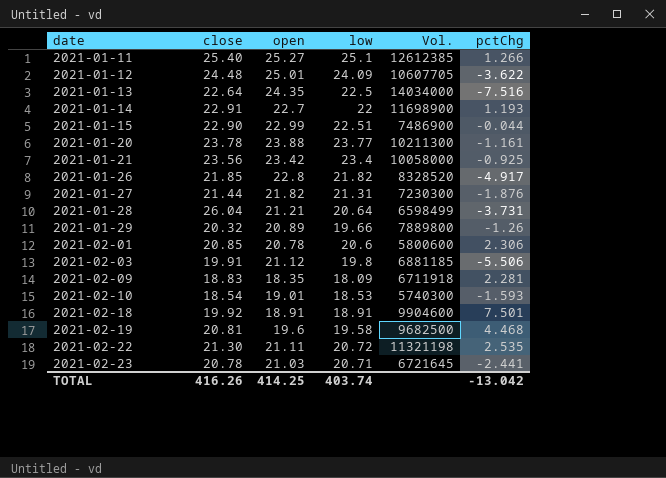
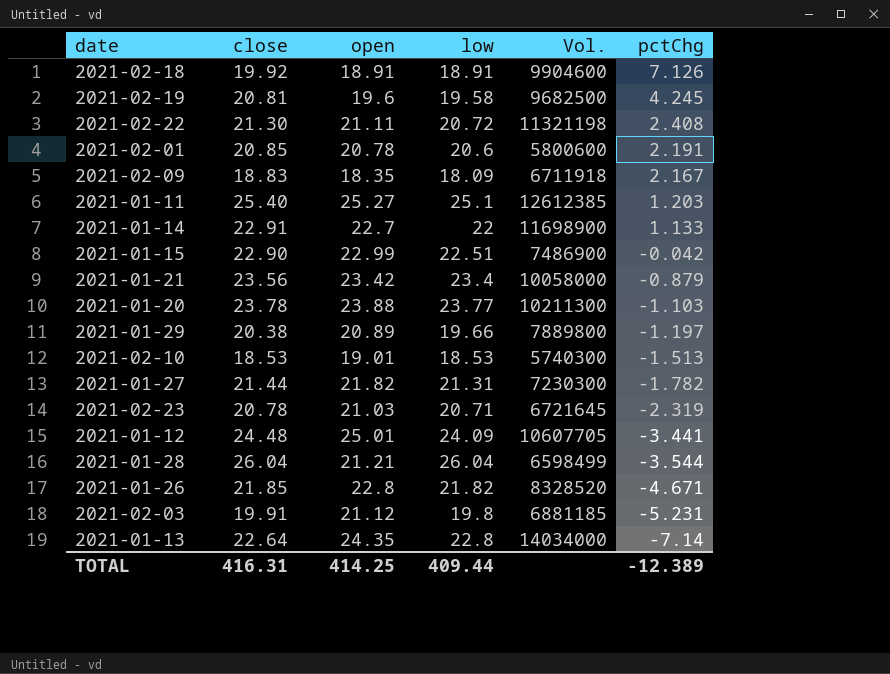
row order: date ascending -> pctChg descending
2021-02-18 | pctChg: 7.501 -> 7.126
2021-02-19 | pctChg: 4.468 -> 4.245
2021-02-22 | pctChg: 2.535 -> 2.408
2021-02-01 | pctChg: 2.306 -> 2.191
2021-02-09 | pctChg: 2.281 -> 2.167
2021-01-11 | pctChg: 1.266 -> 1.203
2021-01-14 | pctChg: 1.193 -> 1.133
2021-01-15 | pctChg: -0.044 -> -0.042
2021-01-21 | pctChg: -0.925 -> -0.879
2021-01-20 | pctChg: -1.161 -> -1.103
2021-01-29 | close: 20.32 -> 20.38
2021-01-29 | pctChg: -1.26 -> -1.197
2021-02-10 | close: 18.54 -> 18.53
2021-02-10 | pctChg: -1.593 -> -1.513
2021-01-27 | pctChg: -1.876 -> -1.782
2021-02-23 | pctChg: -2.441 -> -2.319
2021-01-12 | pctChg: -3.622 -> -3.441
2021-01-28 | low: 20.64 -> 26.04
2021-01-28 | pctChg: -3.731 -> -3.544
2021-01-26 | pctChg: -4.917 -> -4.671
2021-02-03 | pctChg: -5.506 -> -5.231
2021-01-13 | low: 22.5 -> 22.8
2021-01-13 | pctChg: -7.516 -> -7.14
TOTAL | close: 416.26 -> 416.31
TOTAL | low: 403.74 -> 409.44
TOTAL | pctChg: -13.042 -> -12.389

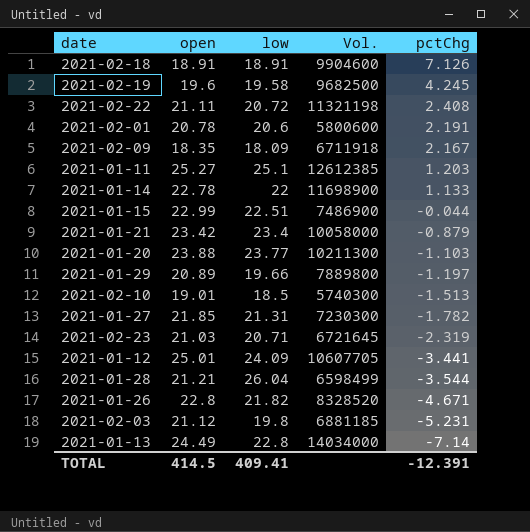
column close | position: 2 -> none
2021-01-14 | open: 22.7 -> 22.78
2021-01-15 | pctChg: -0.042 -> -0.044
2021-02-10 | low: 18.53 -> 18.5
2021-01-27 | open: 21.82 -> 21.85
2021-01-13 | open: 24.35 -> 24.49
TOTAL | open: 414.25 -> 414.5
TOTAL | low: 409.44 -> 409.41
TOTAL | pctChg: -12.389 -> -12.391

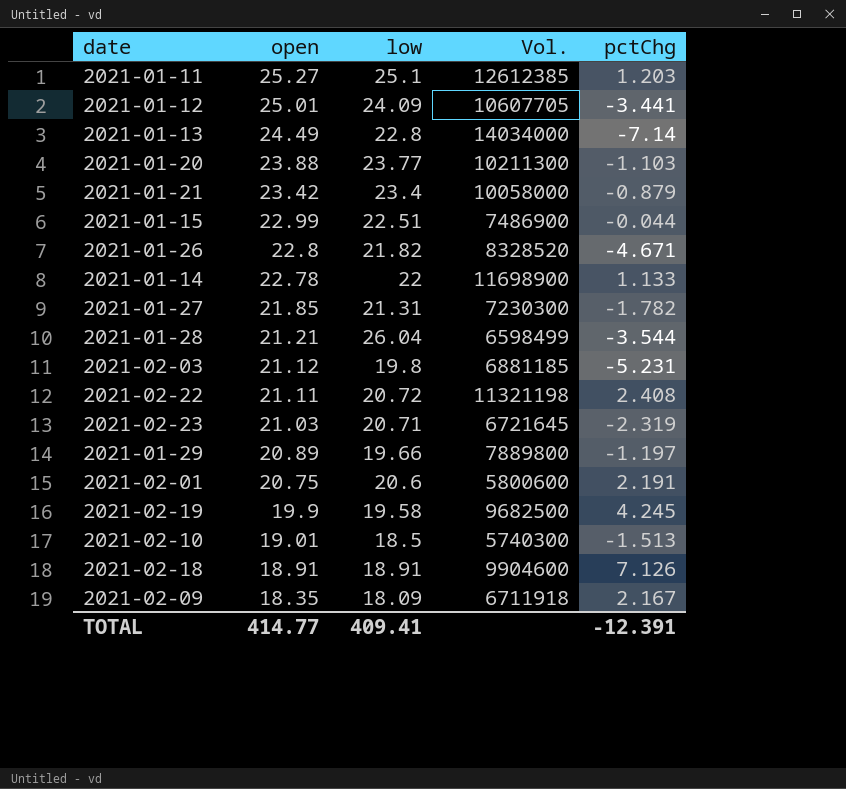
row order: pctChg descending -> open descending
2021-02-01 | open: 20.78 -> 20.75
2021-02-19 | open: 19.6 -> 19.9
TOTAL | open: 414.5 -> 414.77

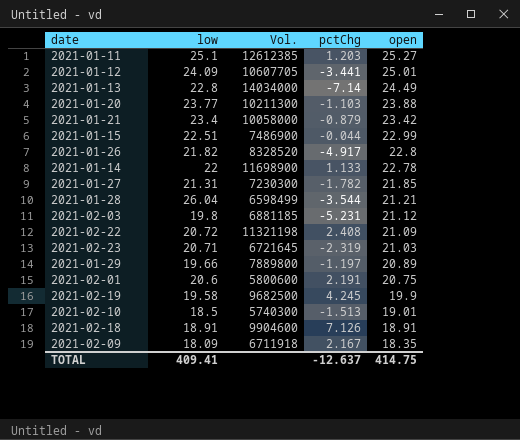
column open | position: 2 -> 5
2021-01-26 | pctChg: -4.671 -> -4.917
2021-02-22 | open: 21.11 -> 21.09
TOTAL | pctChg: -12.391 -> -12.637
TOTAL | open: 414.77 -> 414.75

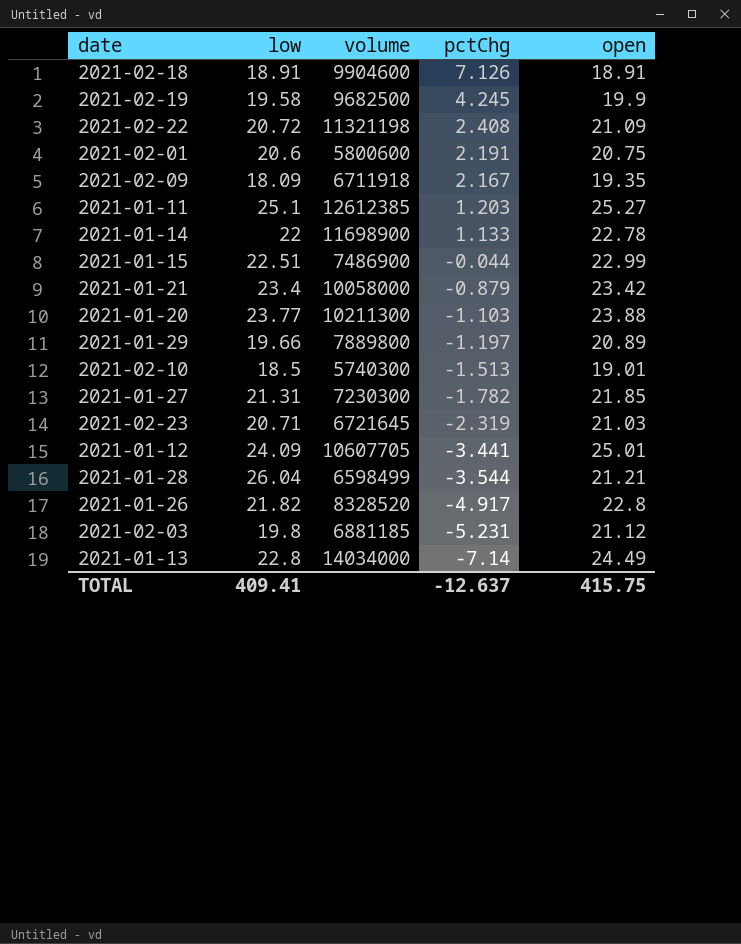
row order: open descending -> pctChg descending
column name: Vol. -> volume
2021-02-09 | open: 18.35 -> 19.35
TOTAL | open: 414.75 -> 415.75

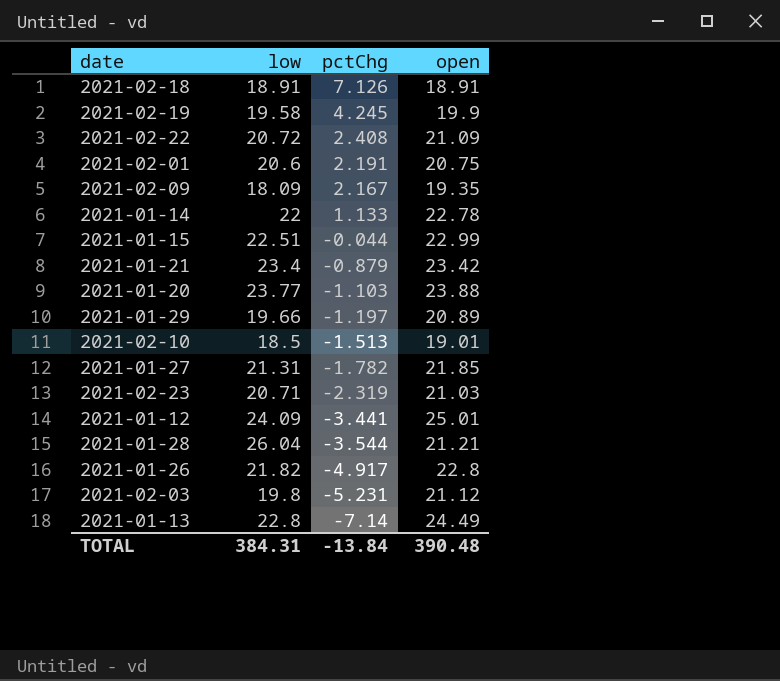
column volume | position: 3 -> none
row 2021-01-11: 25.1 | 12612385 | 1.203 | 25.27 -> none
TOTAL | low: 409.41 -> 384.31
TOTAL | pctChg: -12.637 -> -13.84
TOTAL | open: 415.75 -> 390.48

